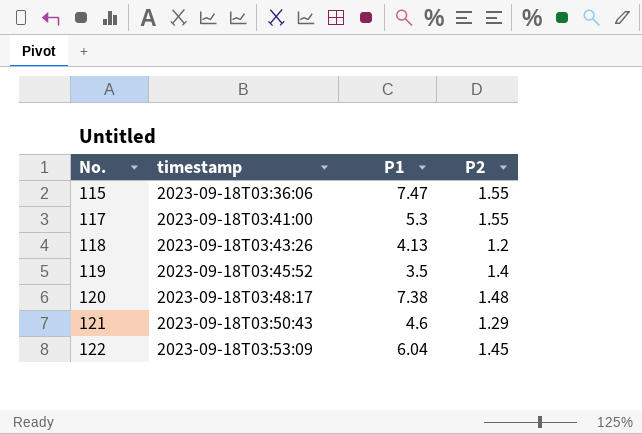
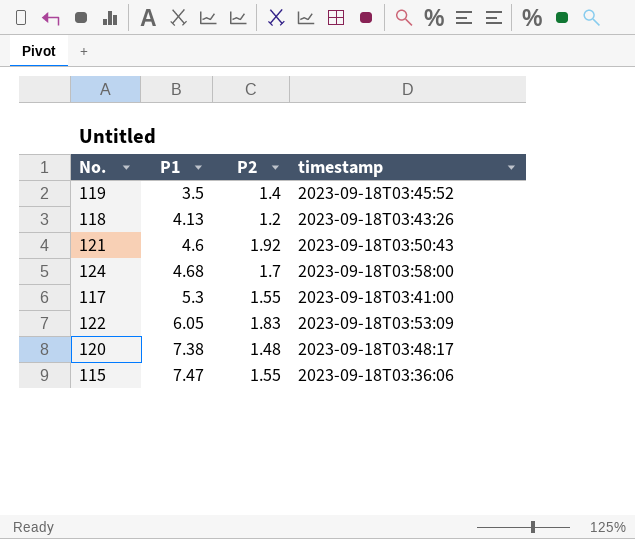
row order: No. ascending -> P1 ascending
column timestamp | position: 2 -> 4
121 | P2: 1.29 -> 1.92
row 124: none -> 4.68 | 1.7 | 2023-09-18T03:58:00
122 | P1: 6.04 -> 6.05
122 | P2: 1.45 -> 1.83

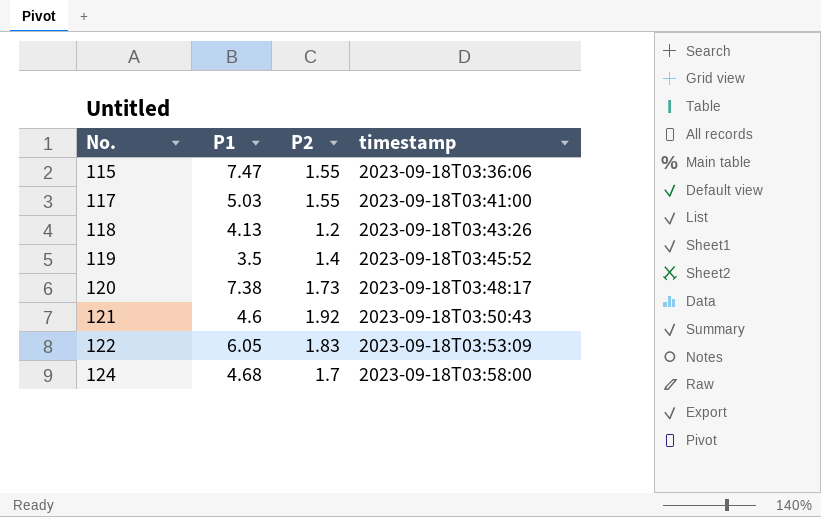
row order: P1 ascending -> No. ascending
117 | P1: 5.3 -> 5.03
120 | P2: 1.48 -> 1.73

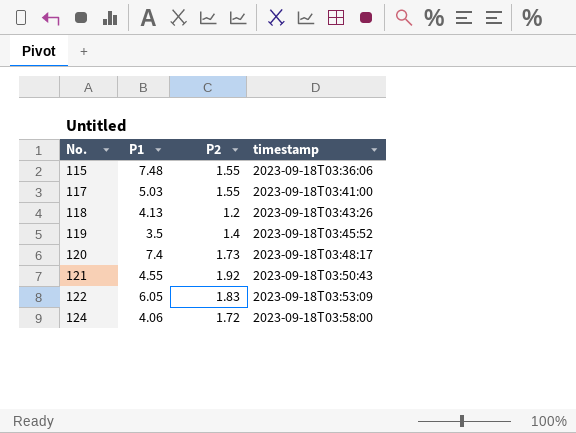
115 | P1: 7.47 -> 7.48
120 | P1: 7.38 -> 7.4
121 | P1: 4.6 -> 4.55
124 | P1: 4.68 -> 4.06
124 | P2: 1.7 -> 1.72

